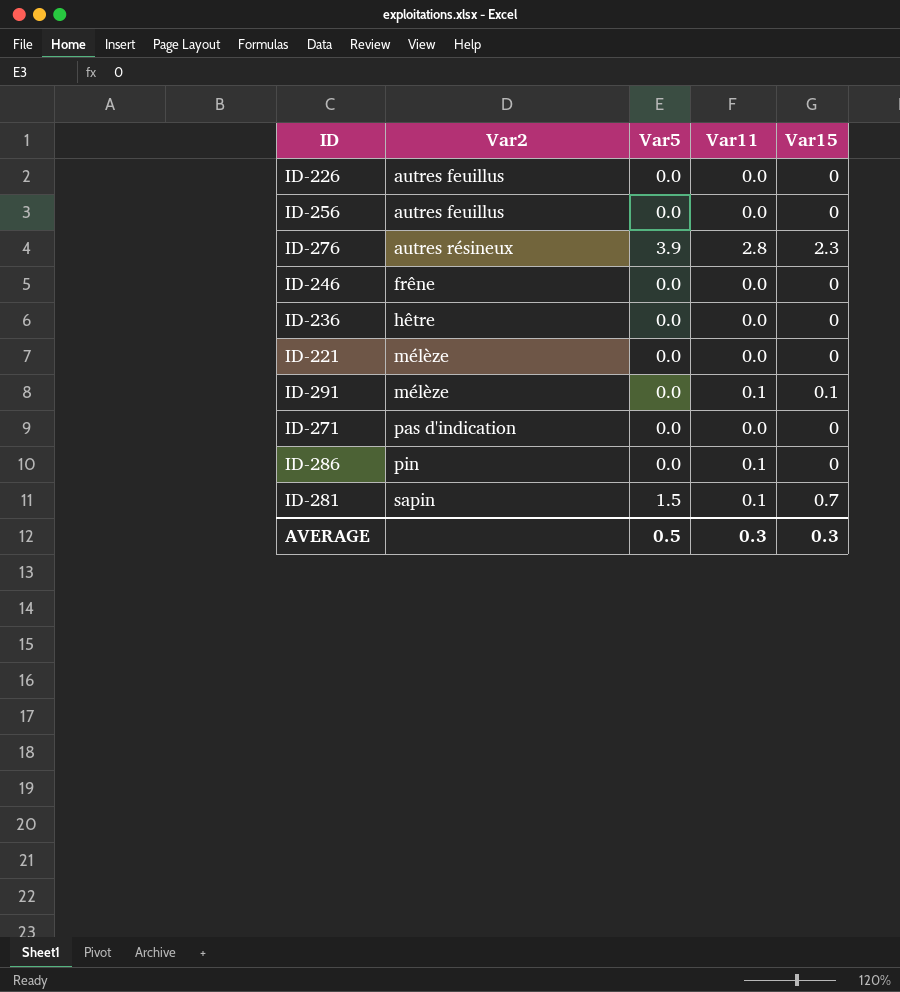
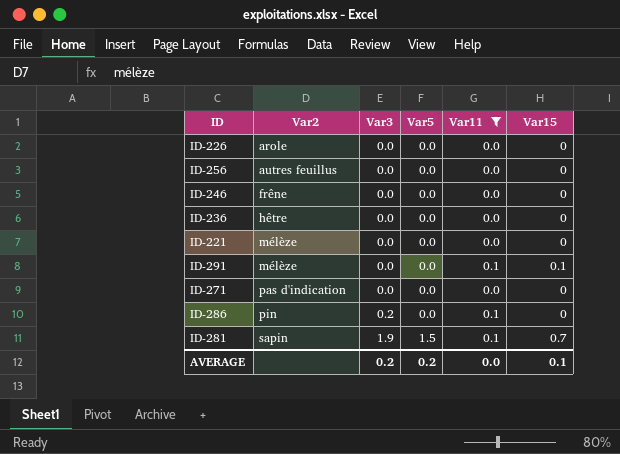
filter: none -> Var11 != 2.8
column Var3 | position: none -> 3
ID-226 | Var2: autres feuillus -> arole
AVERAGE | Var5: 0.5 -> 0.2
AVERAGE | Var11: 0.3 -> 0.0
AVERAGE | Var15: 0.3 -> 0.1

